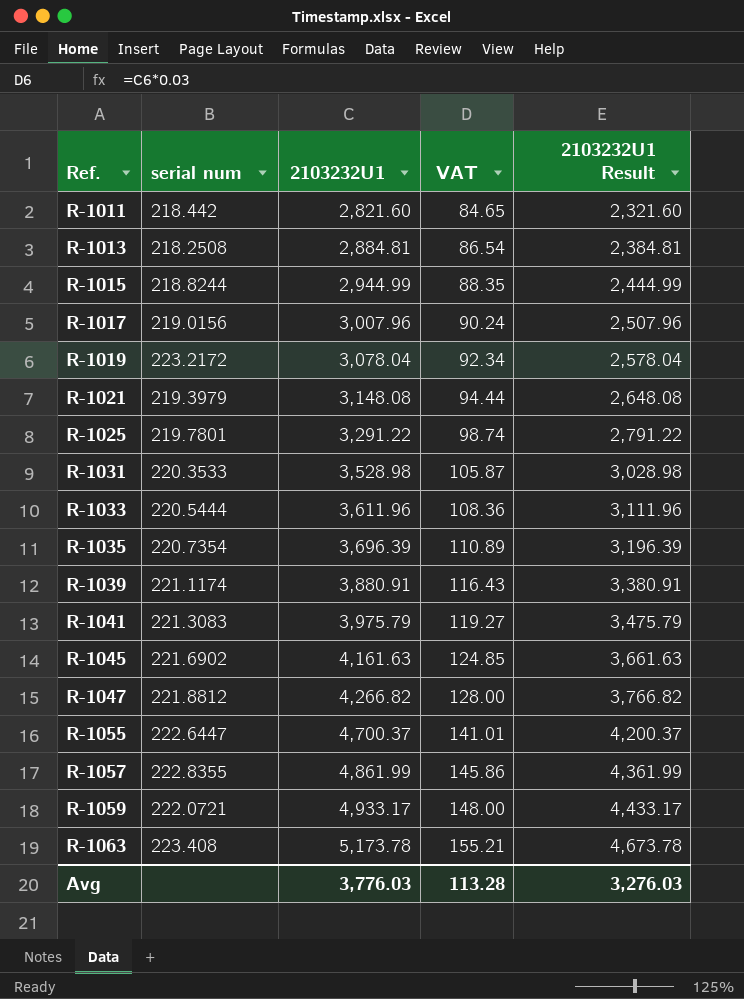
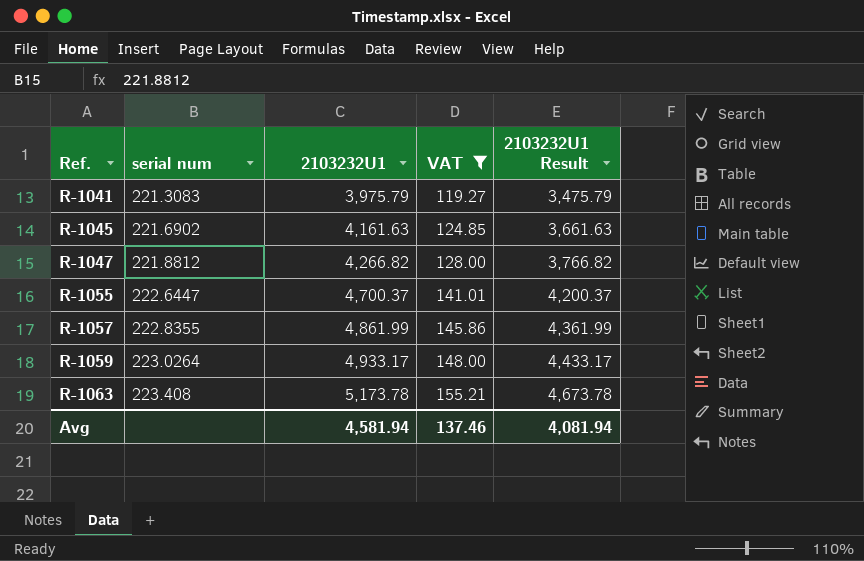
filter: none -> VAT >= 119.27
R-1059 | serial num: 222.0721 -> 223.0264
Avg | 2103232U1: 3,776.03 -> 4,581.94
Avg | VAT: 113.28 -> 137.46
Avg | 2103232U1 Result: 3,276.03 -> 4,081.94

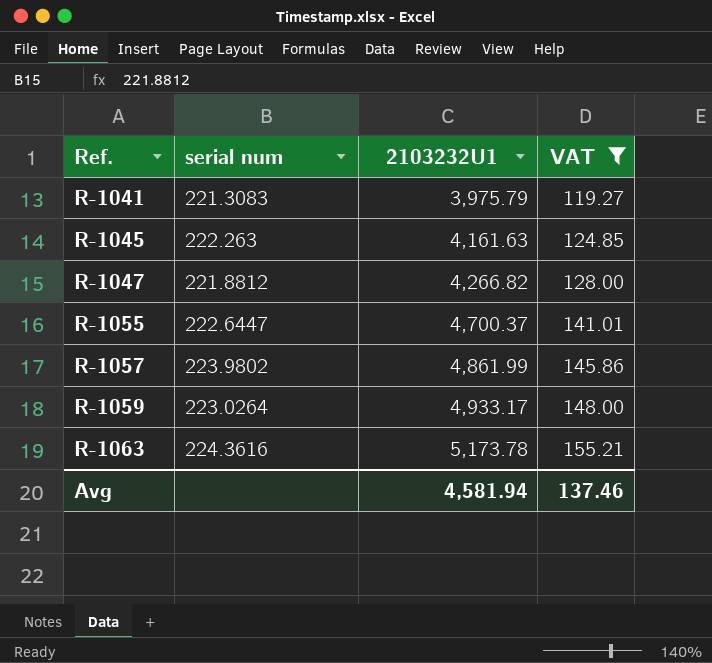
column 2103232U1 Result | formula: [2103232U1] - 500 -> none
R-1045 | serial num: 221.6902 -> 222.263
R-1057 | serial num: 222.8355 -> 223.9802
R-1063 | serial num: 223.408 -> 224.3616

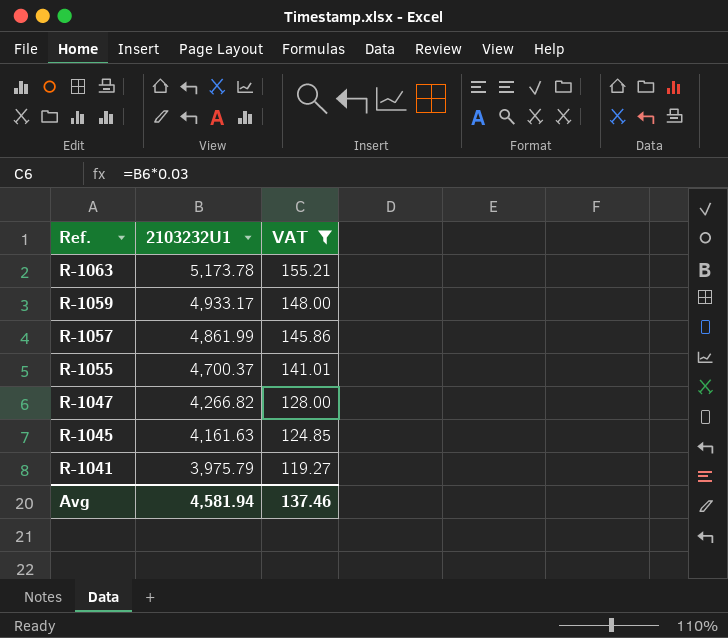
row order: Ref. ascending -> Ref. descending
column serial num | position: 2 -> none

